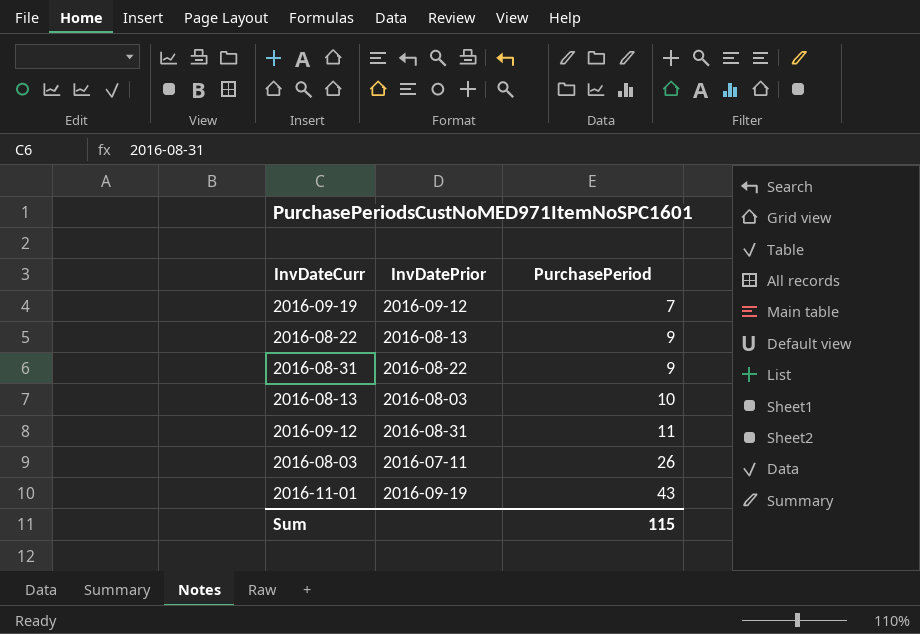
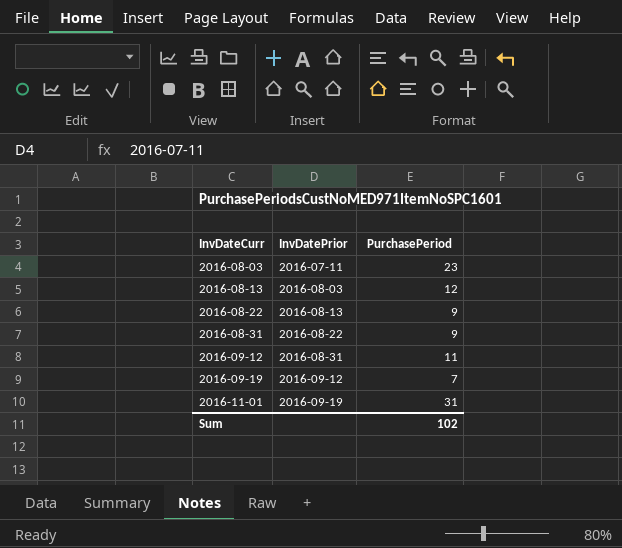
row order: PurchasePeriod ascending -> InvDateCurr ascending
2016-08-03 | PurchasePeriod: 26 -> 23
2016-08-13 | PurchasePeriod: 10 -> 12
2016-11-01 | PurchasePeriod: 43 -> 31
Sum | PurchasePeriod: 115 -> 102

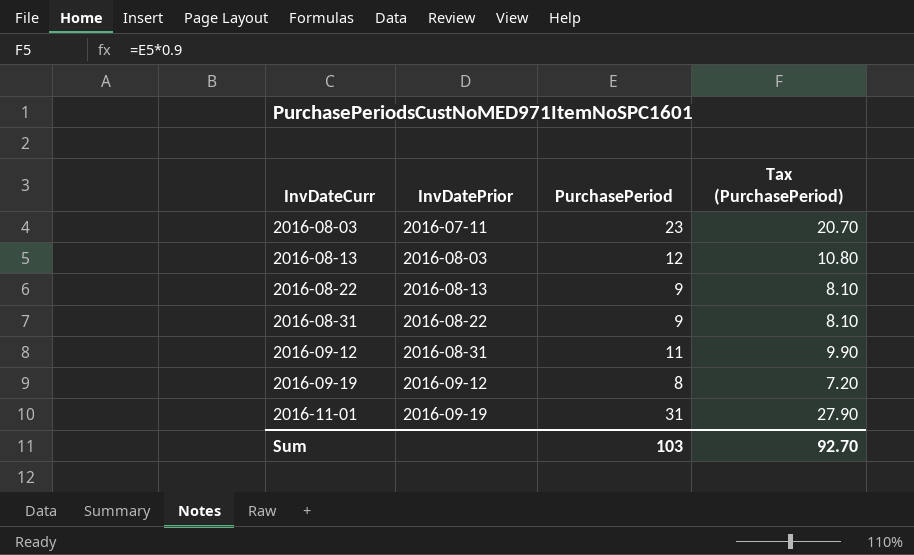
column Tax (PurchasePeriod) | formula: none -> [PurchasePeriod] * 0.9
2016-09-19 | PurchasePeriod: 7 -> 8
Sum | PurchasePeriod: 102 -> 103

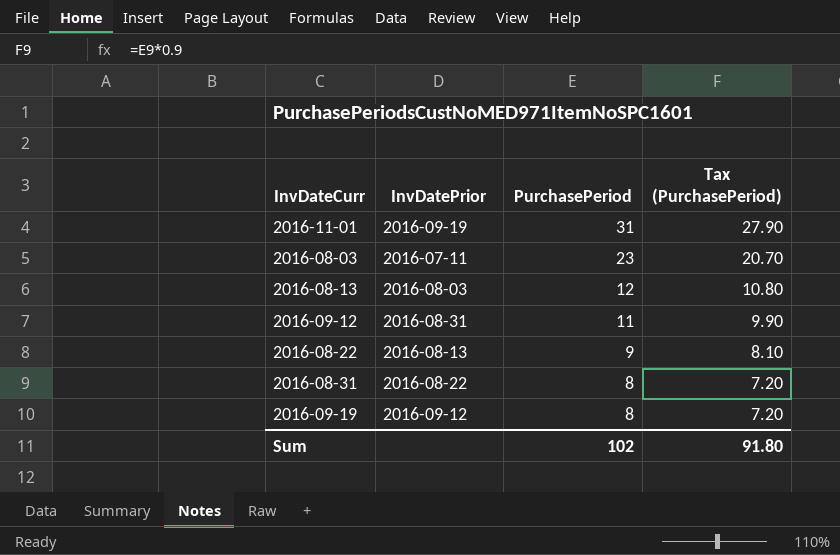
row order: InvDateCurr ascending -> PurchasePeriod descending
2016-08-31 | PurchasePeriod: 9 -> 8
2016-08-31 | Tax (PurchasePeriod): 8.10 -> 7.20
Sum | PurchasePeriod: 103 -> 102
Sum | Tax (PurchasePeriod): 92.70 -> 91.80

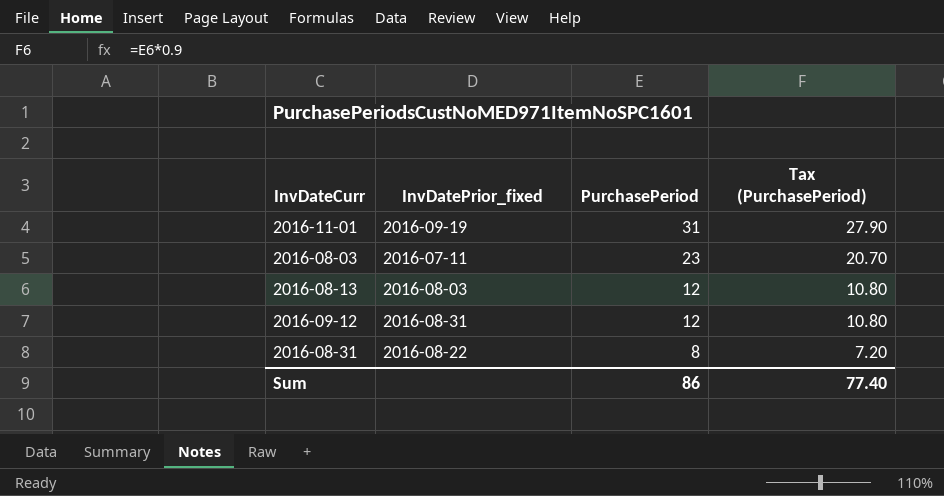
column name: InvDatePrior -> InvDatePrior_fixed
row 2016-08-22: 2016-08-13 | 9 | 8.10 -> none
row 2016-09-19: 2016-09-12 | 8 | 7.20 -> none
2016-09-12 | PurchasePeriod: 11 -> 12
2016-09-12 | Tax (PurchasePeriod): 9.90 -> 10.80
Sum | PurchasePeriod: 102 -> 86
Sum | Tax (PurchasePeriod): 91.80 -> 77.40

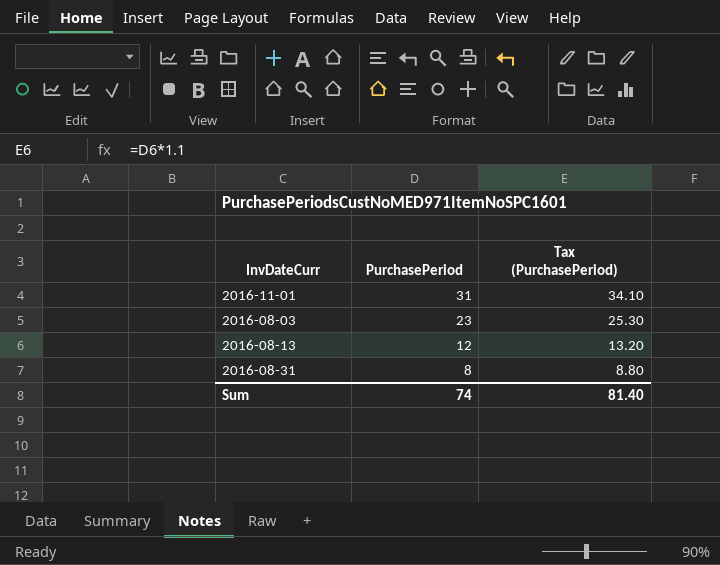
column InvDatePrior_fixed | position: 2 -> none
column Tax (PurchasePeriod) | formula: [PurchasePeriod] * 0.9 -> [PurchasePeriod] * 1.1
row 2016-09-12: 2016-08-31 | 12 | 10.80 -> none
Sum | PurchasePeriod: 86 -> 74
Sum | Tax (PurchasePeriod): 77.40 -> 81.40

